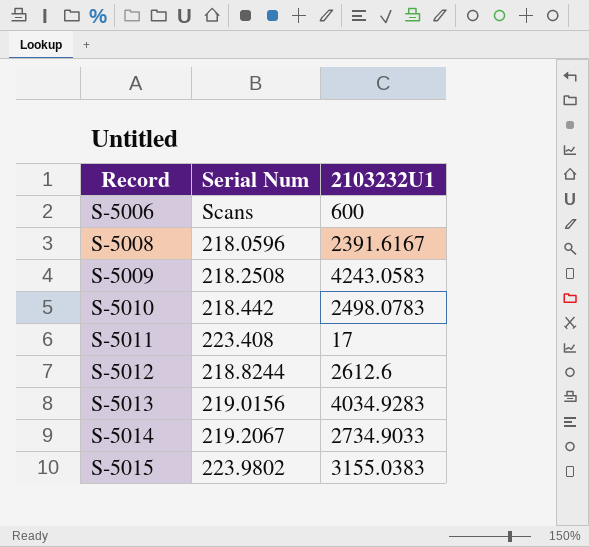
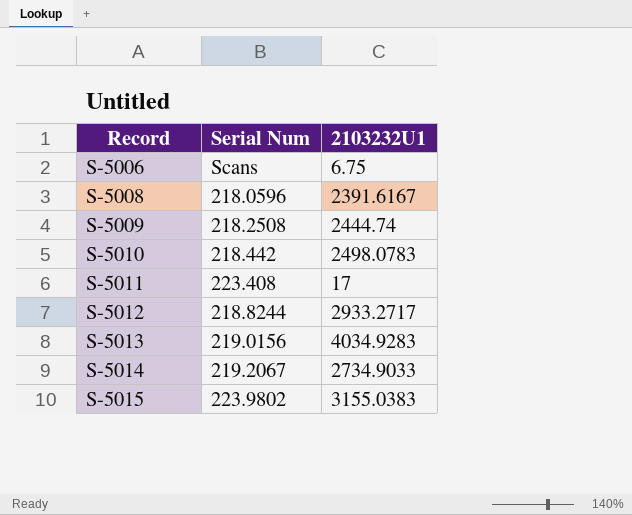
S-5006 | 2103232U1: 600 -> 6.75
S-5009 | 2103232U1: 4243.0583 -> 2444.74
S-5012 | 2103232U1: 2612.6 -> 2933.2717

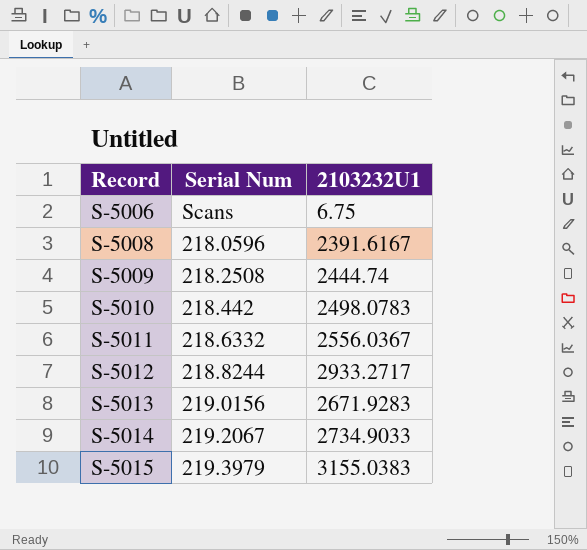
S-5011 | Serial Num: 223.408 -> 218.6332
S-5011 | 2103232U1: 17 -> 2556.0367
S-5013 | 2103232U1: 4034.9283 -> 2671.9283
S-5015 | Serial Num: 223.9802 -> 219.3979

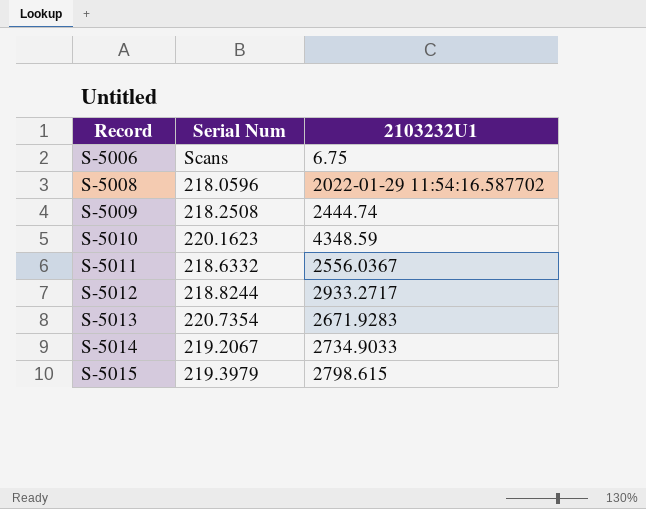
S-5008 | 2103232U1: 2391.6167 -> 2022-01-29 11:54:16.587702
S-5010 | Serial Num: 218.442 -> 220.1623
S-5010 | 2103232U1: 2498.0783 -> 4348.59
S-5013 | Serial Num: 219.0156 -> 220.7354
S-5015 | 2103232U1: 3155.0383 -> 2798.615

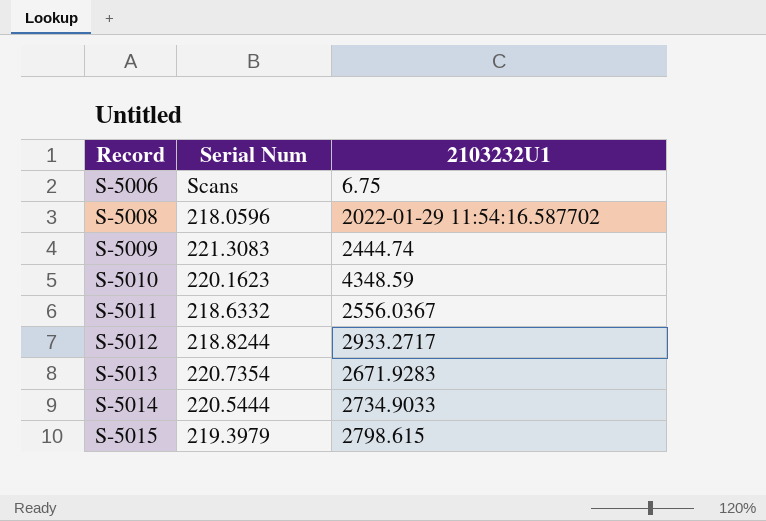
S-5009 | Serial Num: 218.2508 -> 221.3083
S-5014 | Serial Num: 219.2067 -> 220.5444

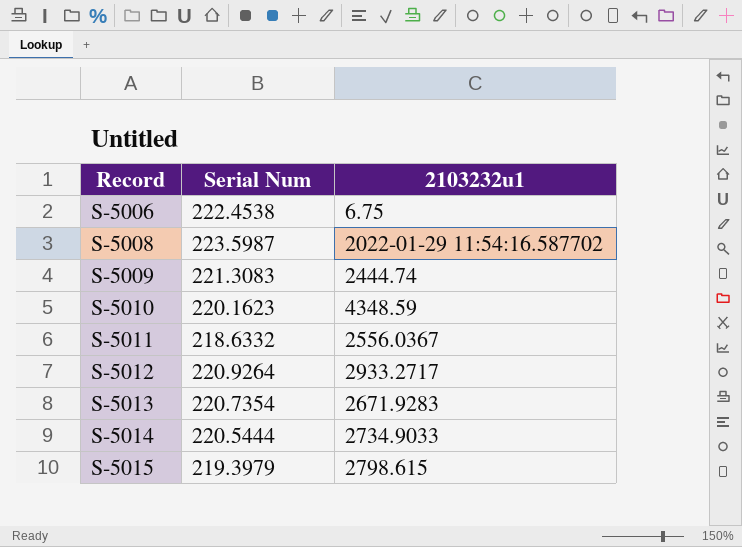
column name: 2103232U1 -> 2103232u1
S-5006 | Serial Num: Scans -> 222.4538
S-5008 | Serial Num: 218.0596 -> 223.5987
S-5012 | Serial Num: 218.8244 -> 220.9264

